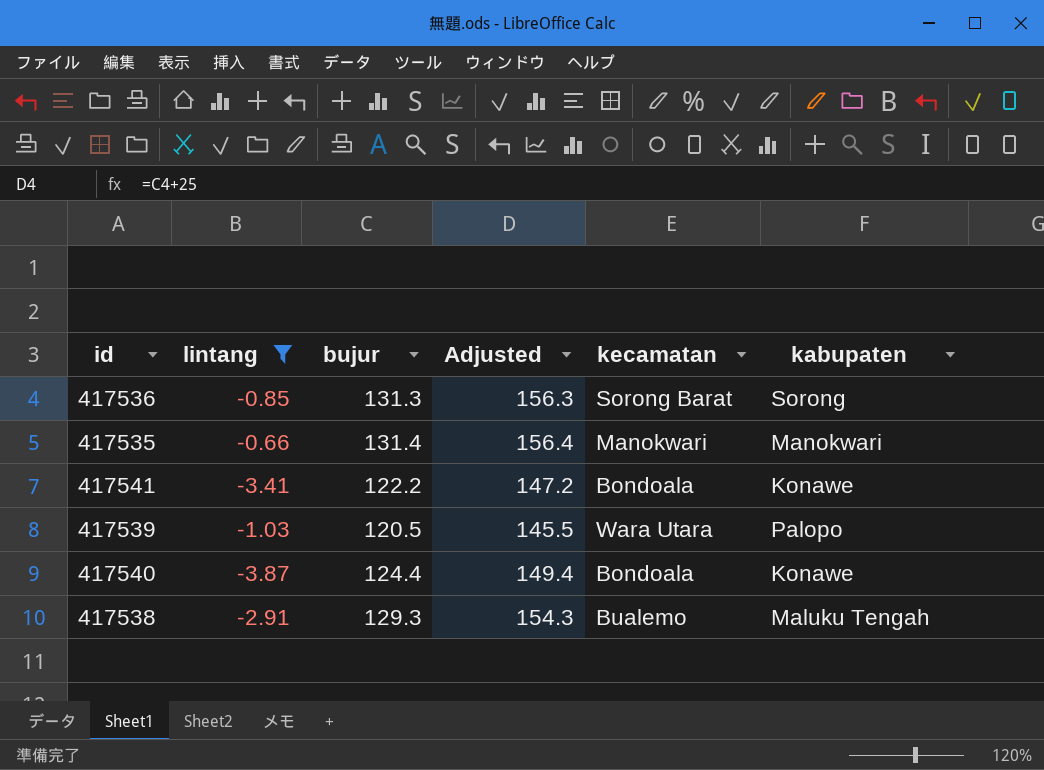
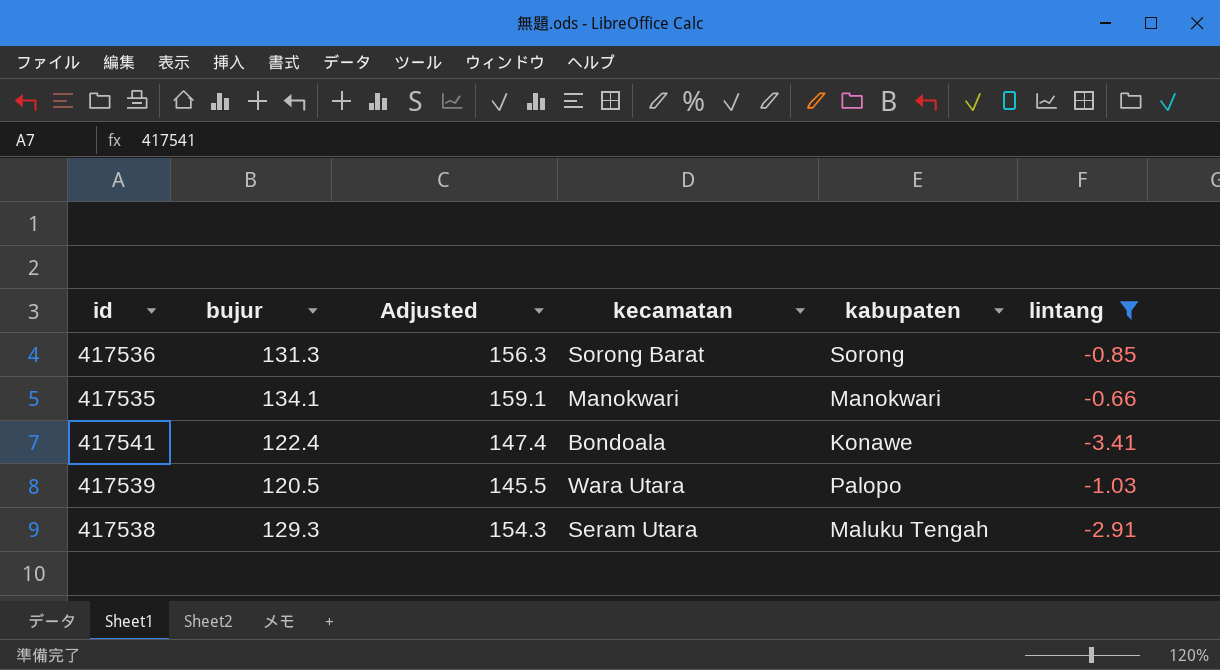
column lintang | position: 2 -> 6
row 417540: -3.87 | 124.4 | 149.4 | Bondoala | Konawe -> none
417535 | bujur: 131.4 -> 134.1
417535 | Adjusted: 156.4 -> 159.1
417541 | bujur: 122.2 -> 122.4
417541 | Adjusted: 147.2 -> 147.4
417538 | kecamatan: Bualemo -> Seram Utara

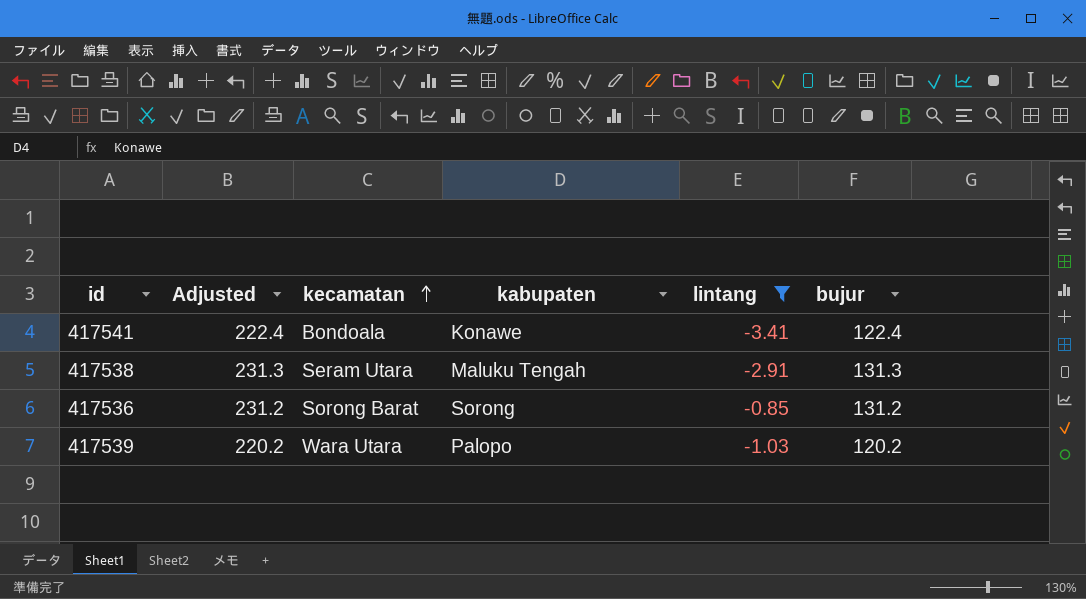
row order: none -> kecamatan ascending
column Adjusted | formula: [bujur] + 25 -> [bujur] + 100
column bujur | position: 2 -> 6
row 417535: 134.1 | 159.1 | Manokwari | Manokwari | -0.66 -> none
417538 | bujur: 129.3 -> 131.3
417536 | bujur: 131.3 -> 131.2
417539 | bujur: 120.5 -> 120.2

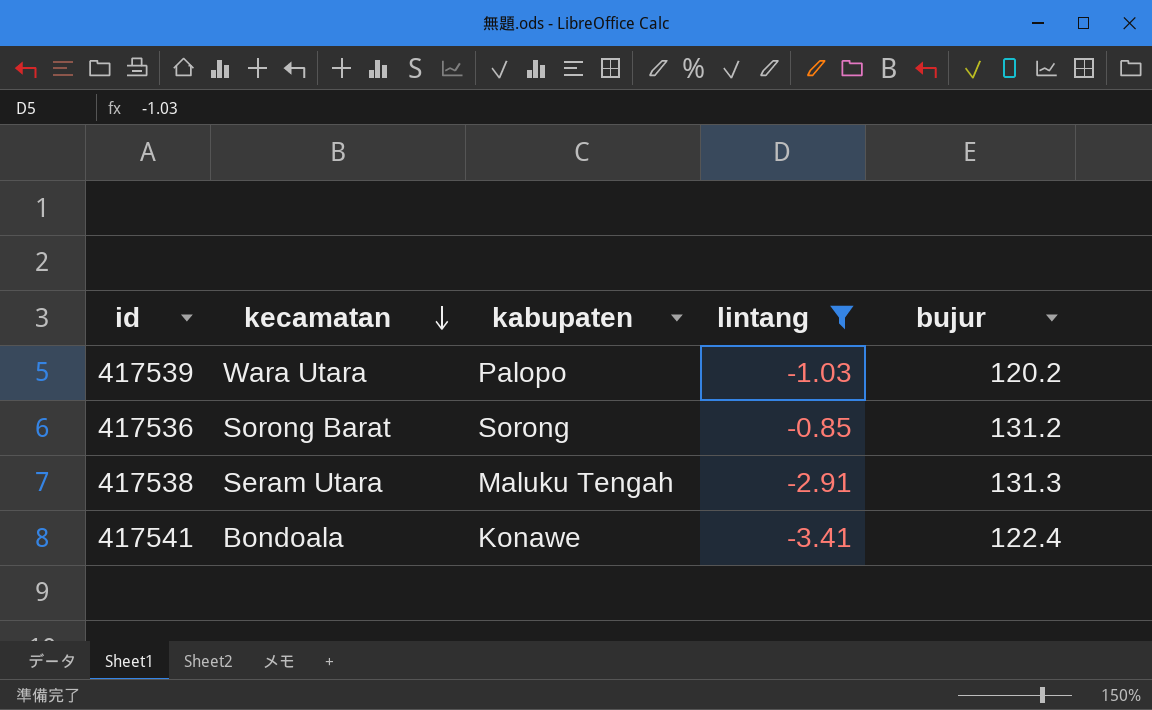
row order: kecamatan ascending -> kecamatan descending
column Adjusted | formula: [bujur] + 100 -> none

